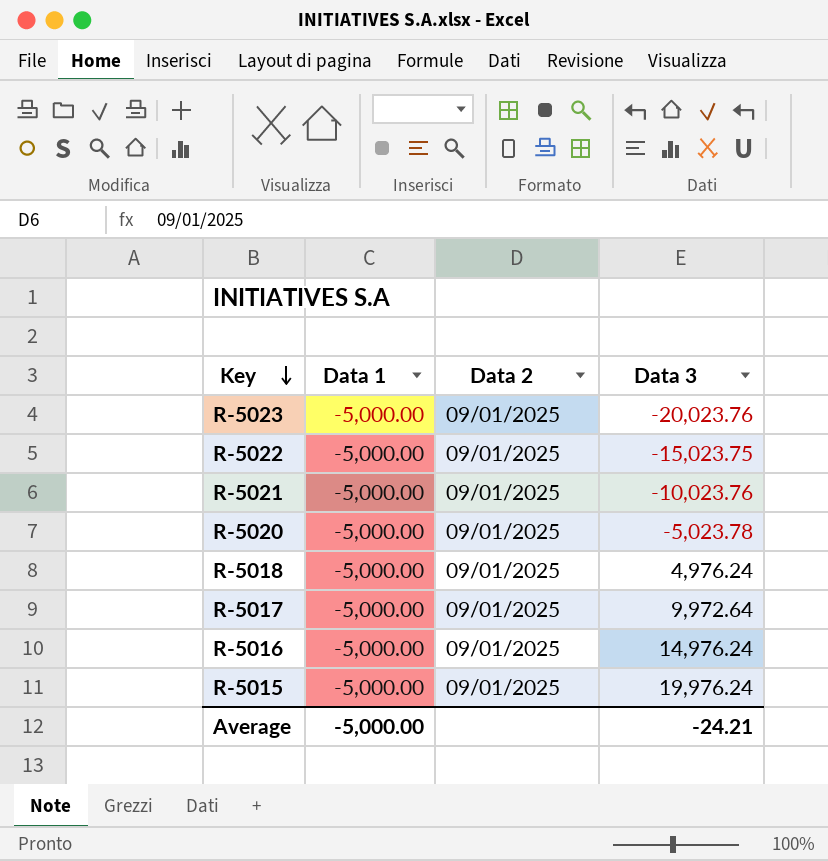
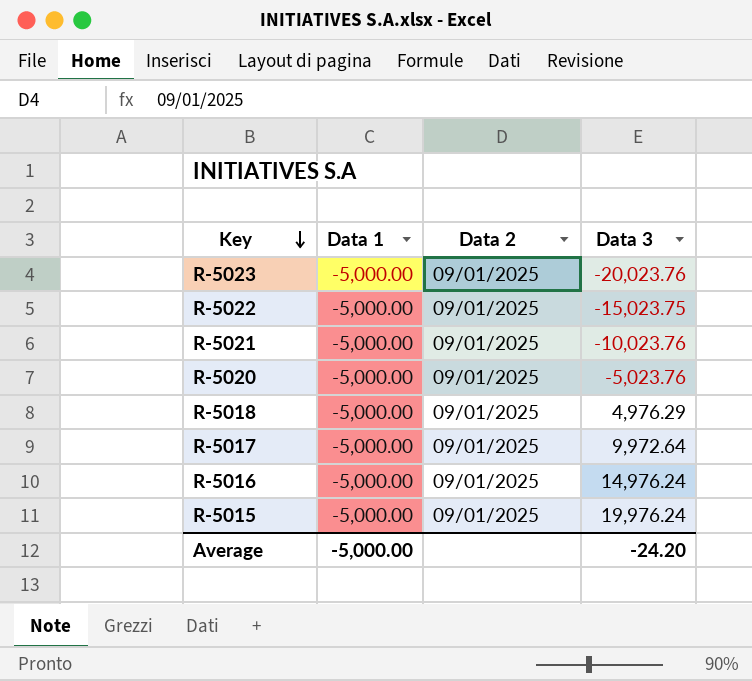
R-5020 | Data 3: -5,023.78 -> -5,023.76
R-5018 | Data 3: 4,976.24 -> 4,976.29
Average | Data 3: -24.21 -> -24.20

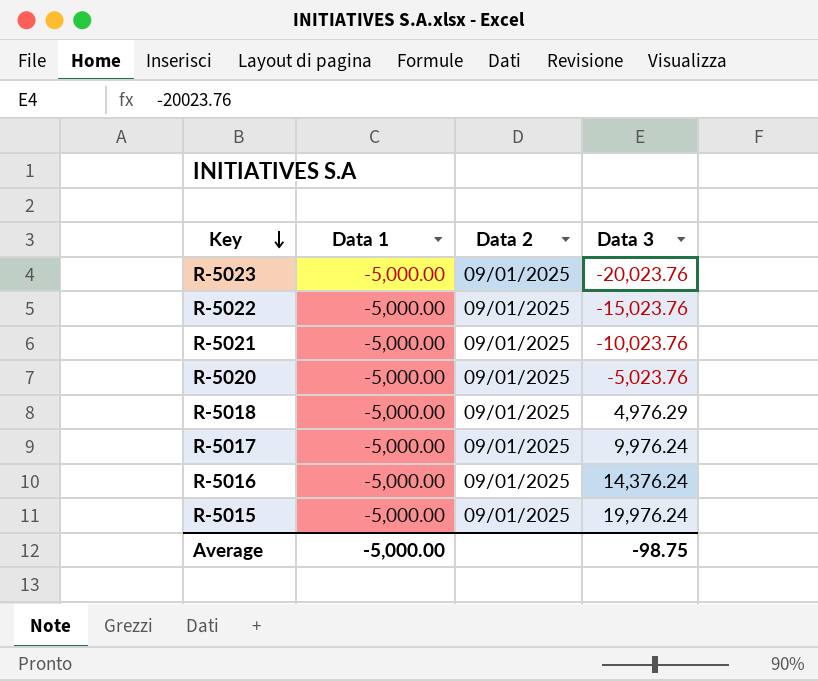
R-5022 | Data 3: -15,023.75 -> -15,023.76
R-5017 | Data 3: 9,972.64 -> 9,976.24
R-5016 | Data 3: 14,976.24 -> 14,376.24
Average | Data 3: -24.20 -> -98.75

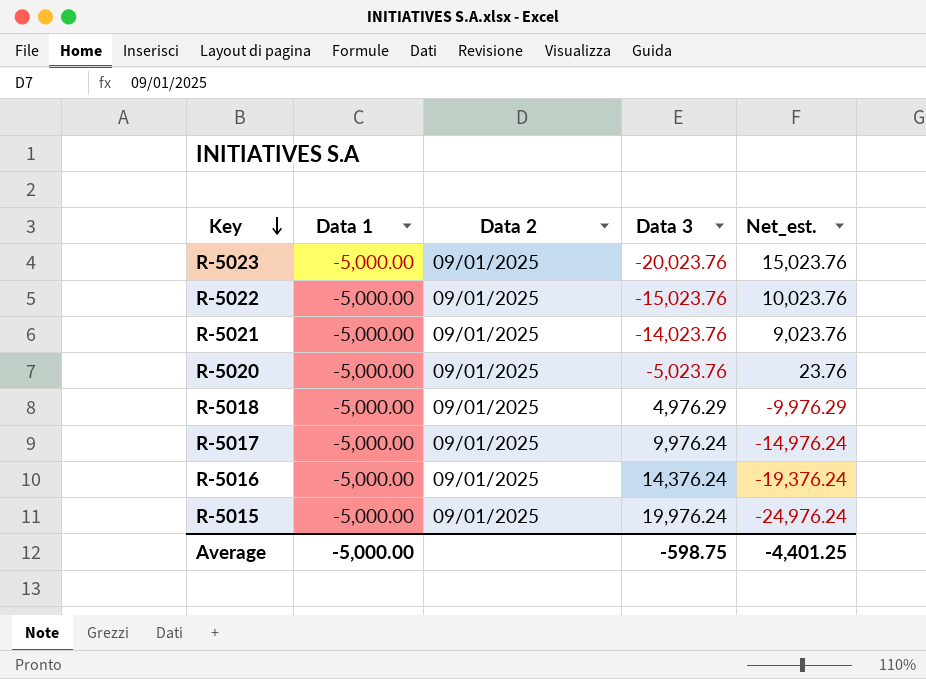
column Net_est. | formula: none -> [Data 1] - [Data 3]
R-5021 | Data 3: -10,023.76 -> -14,023.76
Average | Data 3: -98.75 -> -598.75

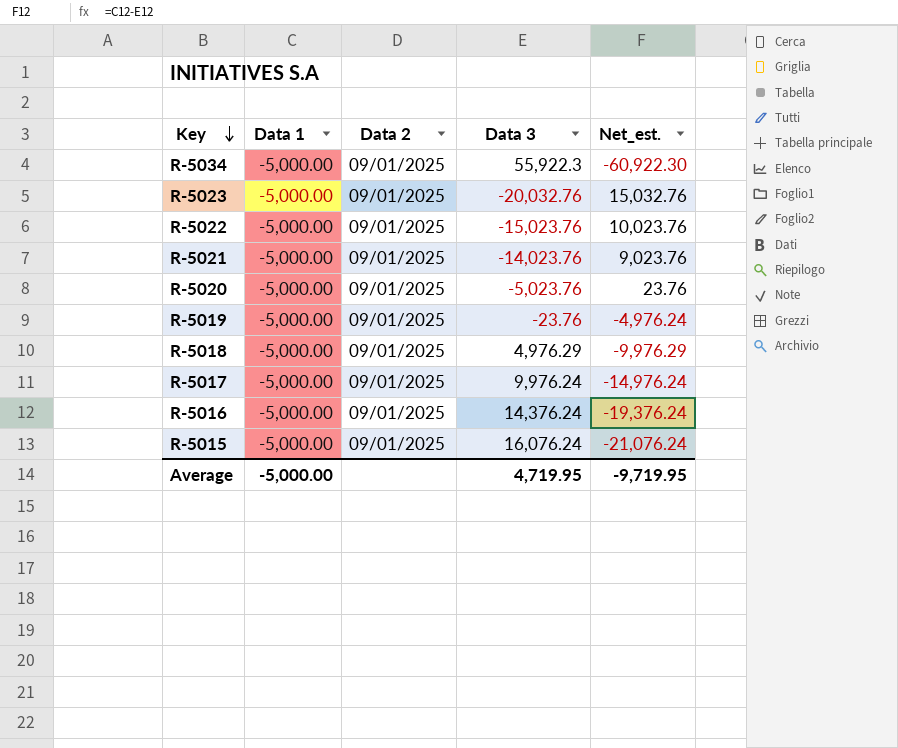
row R-5034: none -> -5,000.00 | 09/01/2025 | 55,922.3 | -60,922.30
R-5023 | Data 3: -20,023.76 -> -20,032.76
R-5023 | Net_est.: 15,023.76 -> 15,032.76
row R-5019: none -> -5,000.00 | 09/01/2025 | -23.76 | -4,976.24
R-5015 | Data 3: 19,976.24 -> 16,076.24
R-5015 | Net_est.: -24,976.24 -> -21,076.24
Average | Data 3: -598.75 -> 4,719.95
Average | Net_est.: -4,401.25 -> -9,719.95

